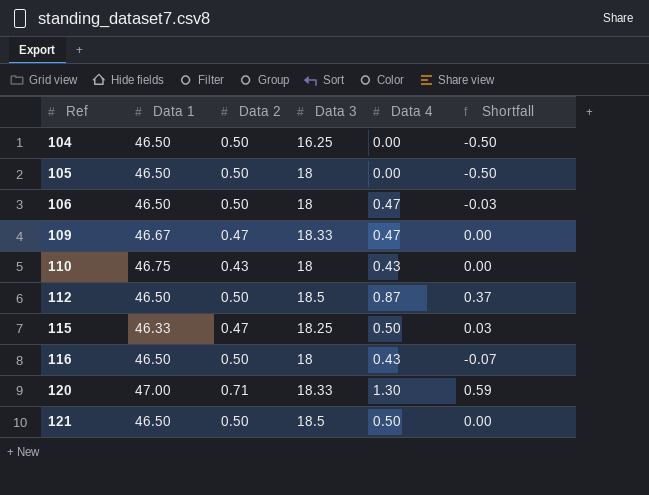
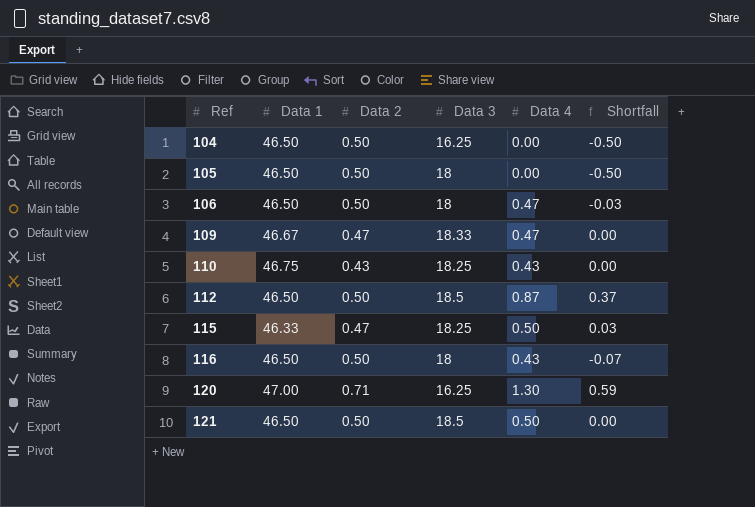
110 | Data 3: 18 -> 18.25
120 | Data 3: 18.33 -> 16.25

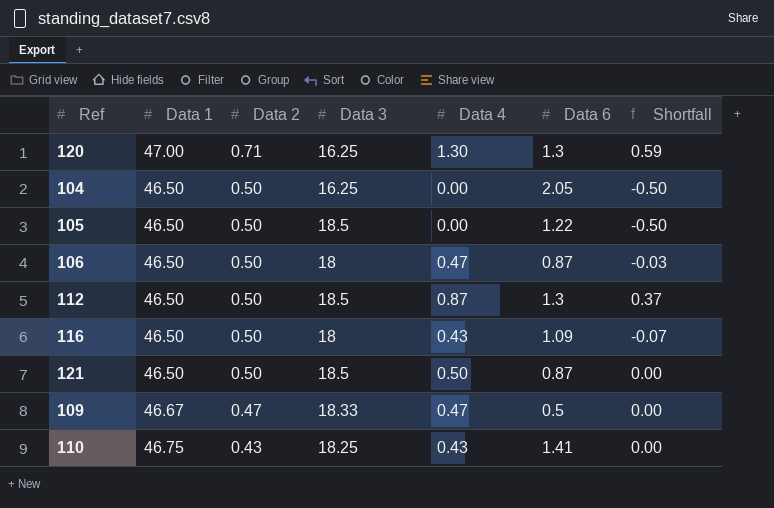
row order: Ref ascending -> Data 2 descending
column Data 6 | position: none -> 6
row 115: 46.33 | 0.47 | 18.25 | 0.50 | 0.03 -> none
105 | Data 3: 18 -> 18.5

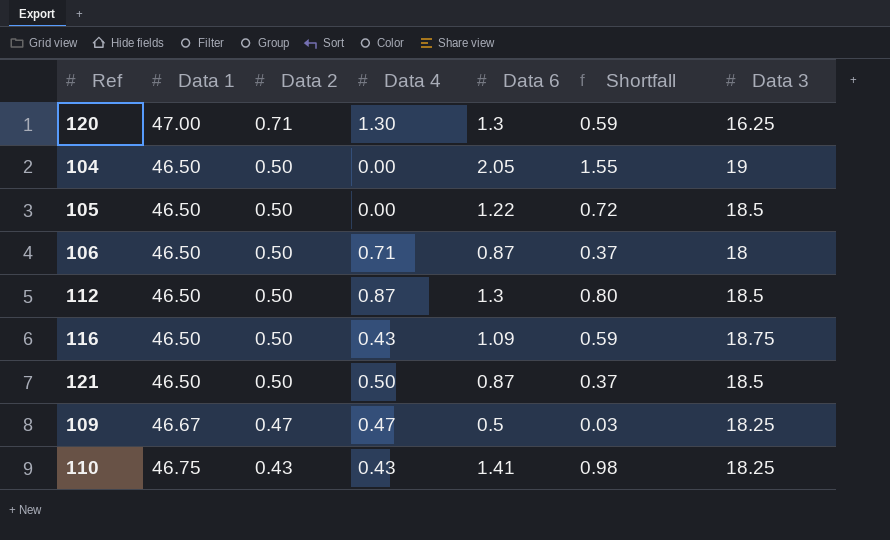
column Shortfall | formula: [Data 4] - [Data 2] -> [Data 6] - [Data 2]
column Data 3 | position: 4 -> 7
104 | Data 3: 16.25 -> 19
106 | Data 4: 0.47 -> 0.71
116 | Data 3: 18 -> 18.75
109 | Data 3: 18.33 -> 18.25

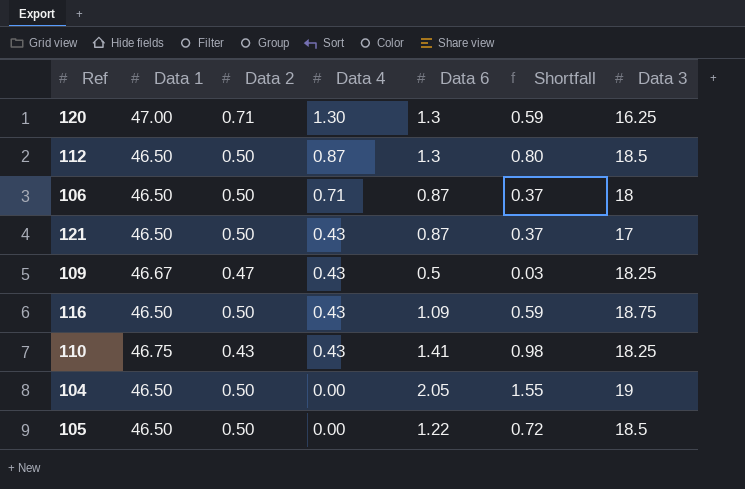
row order: Data 2 descending -> Data 4 descending
121 | Data 4: 0.50 -> 0.43
121 | Data 3: 18.5 -> 17
109 | Data 4: 0.47 -> 0.43

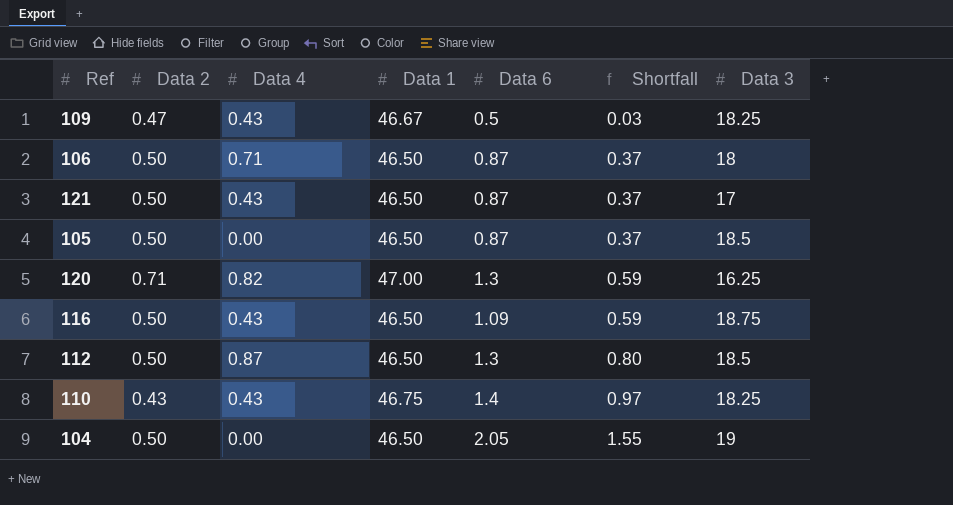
row order: Data 4 descending -> Shortfall ascending
column Data 1 | position: 2 -> 4
105 | Data 6: 1.22 -> 0.87
105 | Shortfall: 0.72 -> 0.37
120 | Data 4: 1.30 -> 0.82
110 | Data 6: 1.41 -> 1.4
110 | Shortfall: 0.98 -> 0.97

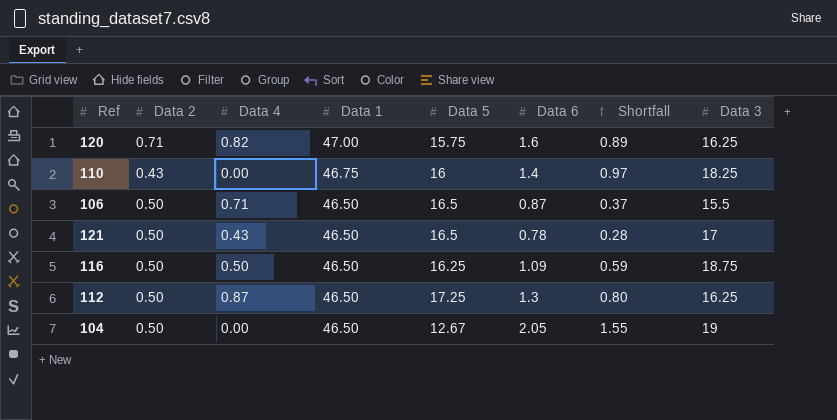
row order: Shortfall ascending -> Data 1 descending
column Data 5 | position: none -> 5
row 109: 0.47 | 0.43 | 46.67 | 0.5 | 0.03 | 18.25 -> none
row 105: 0.50 | 0.00 | 46.50 | 0.87 | 0.37 | 18.5 -> none
120 | Data 6: 1.3 -> 1.6
120 | Shortfall: 0.59 -> 0.89
110 | Data 4: 0.43 -> 0.00
106 | Data 3: 18 -> 15.5
121 | Data 6: 0.87 -> 0.78
121 | Shortfall: 0.37 -> 0.28
116 | Data 4: 0.43 -> 0.50
112 | Data 3: 18.5 -> 16.25

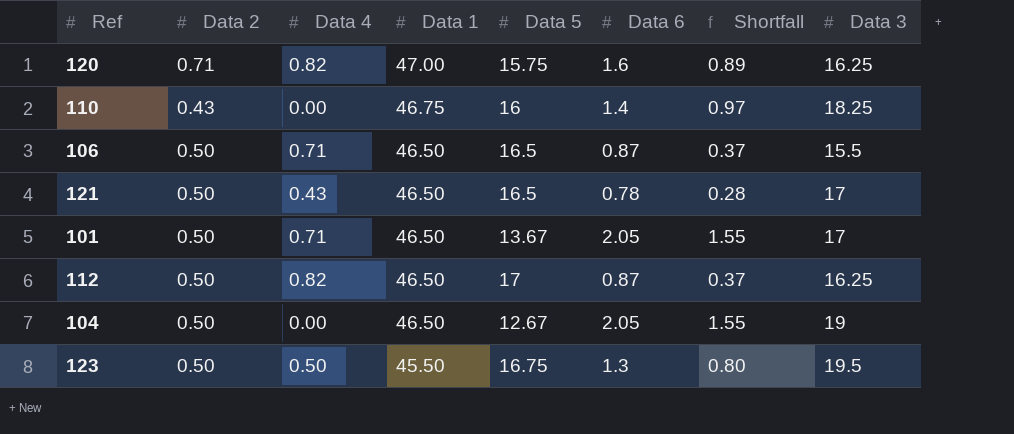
row 116: 0.50 | 0.50 | 46.50 | 16.25 | 1.09 | 0.59 | 18.75 -> none
row 101: none -> 0.50 | 0.71 | 46.50 | 13.67 | 2.05 | 1.55 | 17
112 | Data 4: 0.87 -> 0.82
112 | Data 5: 17.25 -> 17
112 | Data 6: 1.3 -> 0.87
112 | Shortfall: 0.80 -> 0.37
row 123: none -> 0.50 | 0.50 | 45.50 | 16.75 | 1.3 | 0.80 | 19.5

